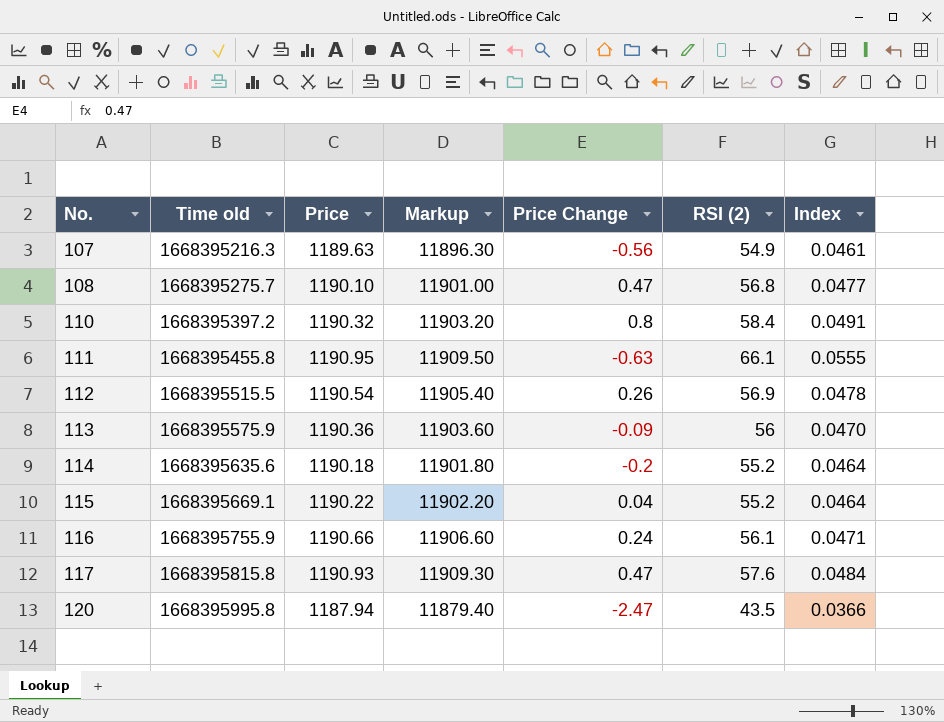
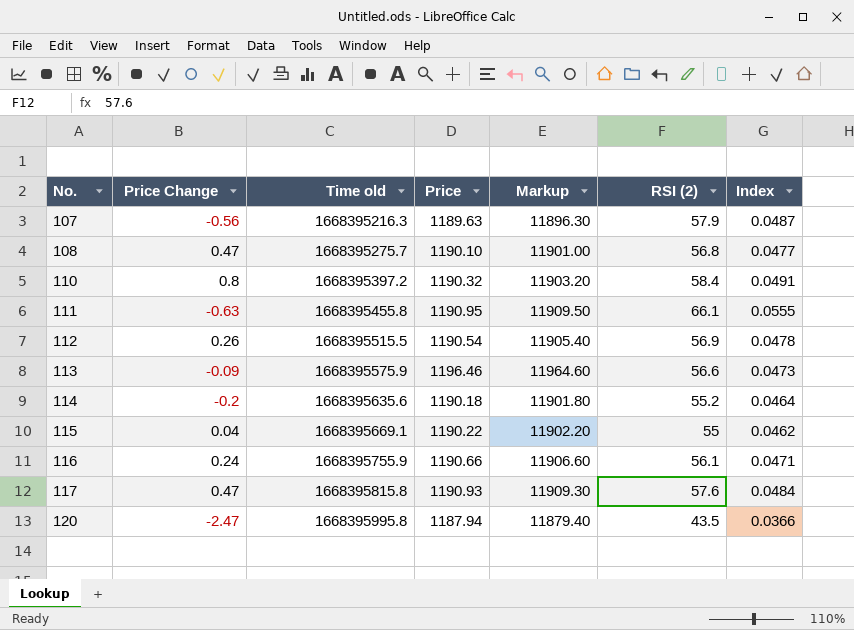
column Price Change | position: 5 -> 2
107 | RSI (2): 54.9 -> 57.9
107 | Index: 0.0461 -> 0.0487
113 | Price: 1190.36 -> 1196.46
113 | Markup: 11903.60 -> 11964.60
113 | RSI (2): 56 -> 56.6
113 | Index: 0.0470 -> 0.0473
115 | RSI (2): 55.2 -> 55
115 | Index: 0.0464 -> 0.0462

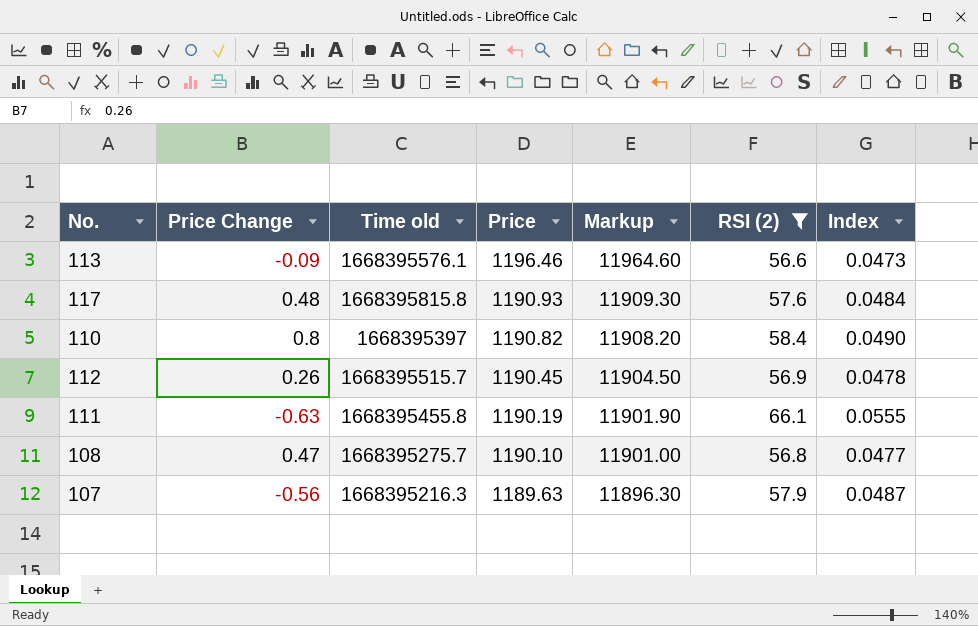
filter: none -> RSI (2) >= 56.6
row order: No. ascending -> Price descending
113 | Time old: 1668395575.9 -> 1668395576.1
117 | Price Change: 0.47 -> 0.48
110 | Time old: 1668395397.2 -> 1668395397
110 | Price: 1190.32 -> 1190.82
110 | Markup: 11903.20 -> 11908.20
110 | Index: 0.0491 -> 0.0490
112 | Time old: 1668395515.5 -> 1668395515.7
112 | Price: 1190.54 -> 1190.45
112 | Markup: 11905.40 -> 11904.50
111 | Price: 1190.95 -> 1190.19
111 | Markup: 11909.50 -> 11901.90

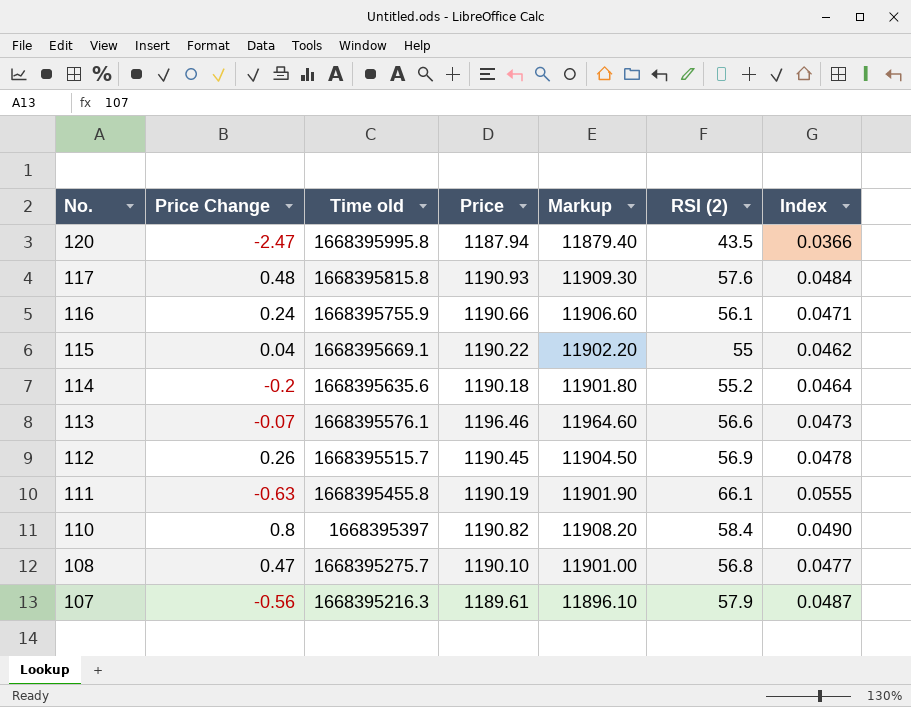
filter: RSI (2) >= 56.6 -> none
row order: Price descending -> No. descending
113 | Price Change: -0.09 -> -0.07
107 | Price: 1189.63 -> 1189.61
107 | Markup: 11896.30 -> 11896.10

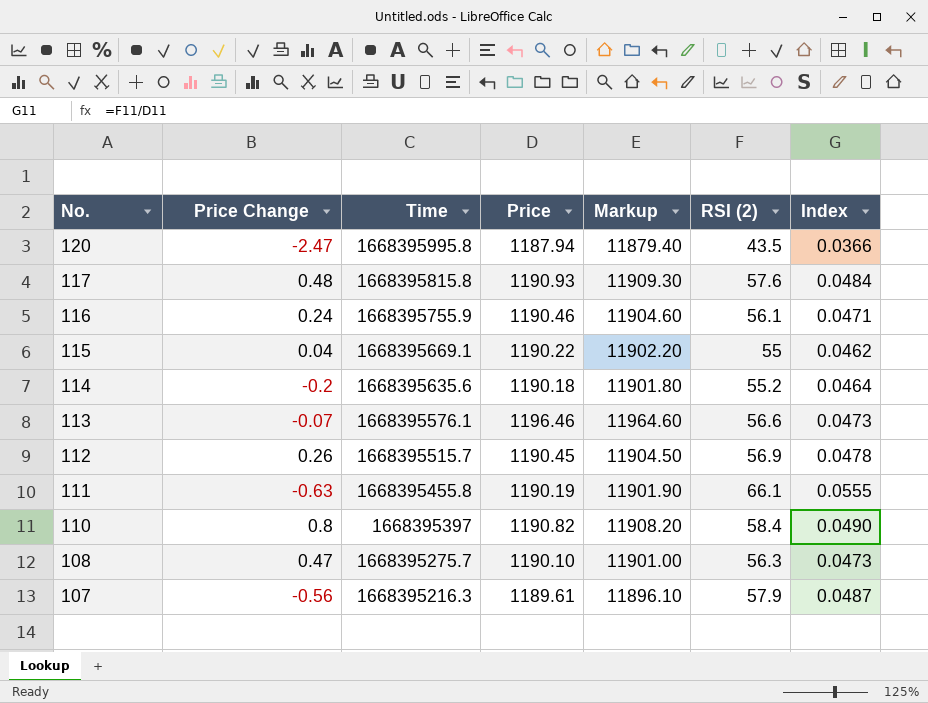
column name: Time old -> Time
116 | Price: 1190.66 -> 1190.46
116 | Markup: 11906.60 -> 11904.60
108 | RSI (2): 56.8 -> 56.3
108 | Index: 0.0477 -> 0.0473

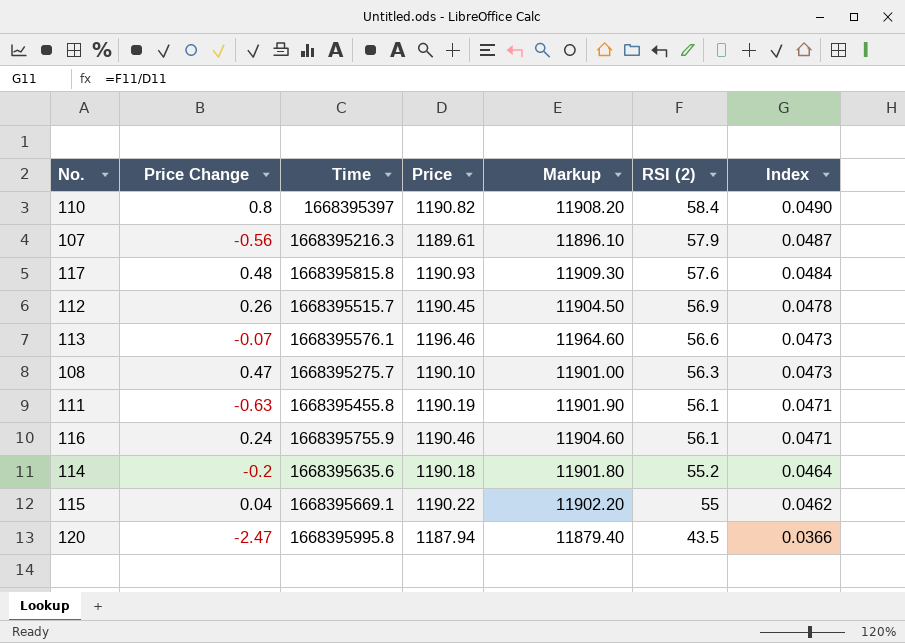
row order: No. descending -> RSI (2) descending
111 | RSI (2): 66.1 -> 56.1
111 | Index: 0.0555 -> 0.0471

